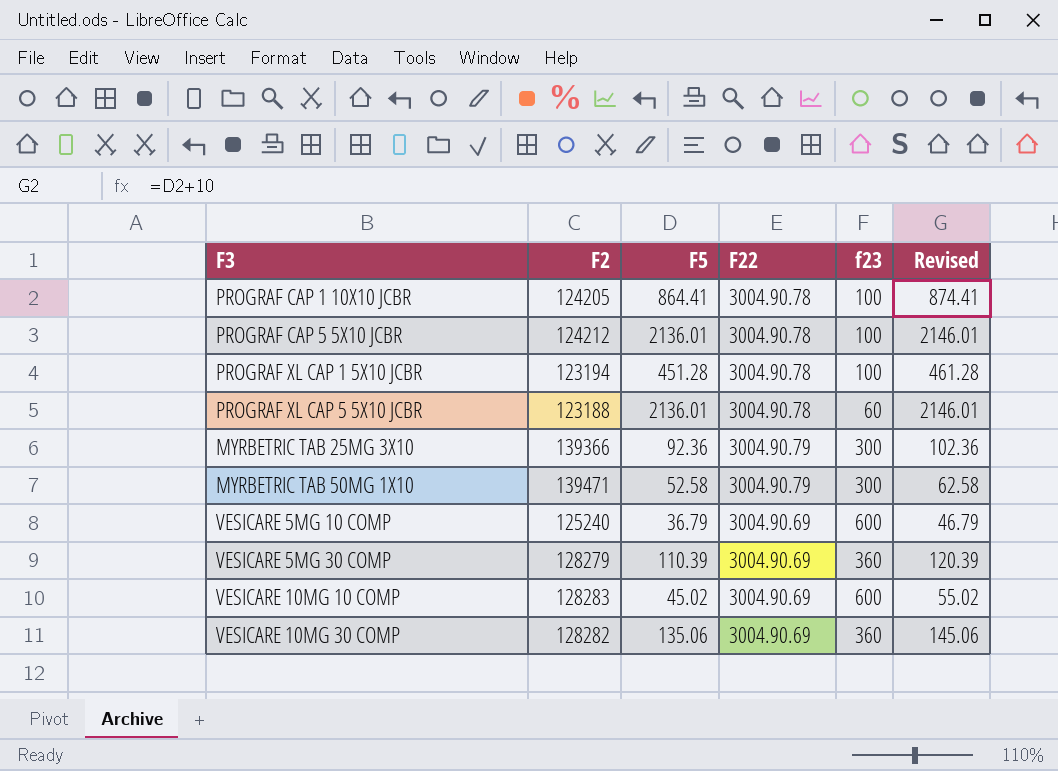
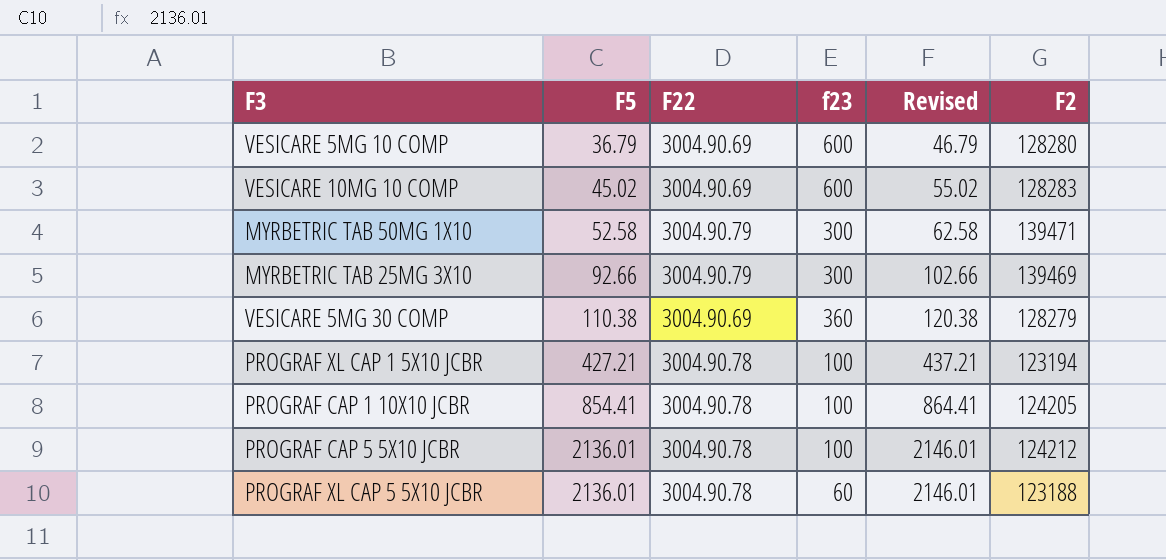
row order: none -> F5 ascending
column F2 | position: 2 -> 6
row VESICARE 10MG 30 COMP: 128282 | 135.06 | 3004.90.69 | 360 | 145.06 -> none
VESICARE 5MG 10 COMP | F2: 125240 -> 128280
MYRBETRIC TAB 25MG 3X10 | F5: 92.36 -> 92.66
MYRBETRIC TAB 25MG 3X10 | Revised: 102.36 -> 102.66
MYRBETRIC TAB 25MG 3X10 | F2: 139366 -> 139469
VESICARE 5MG 30 COMP | F5: 110.39 -> 110.38
VESICARE 5MG 30 COMP | Revised: 120.39 -> 120.38
PROGRAF XL CAP 1 5X10 JCBR | F5: 451.28 -> 427.21
PROGRAF XL CAP 1 5X10 JCBR | Revised: 461.28 -> 437.21
PROGRAF CAP 1 10X10 JCBR | F5: 864.41 -> 854.41
PROGRAF CAP 1 10X10 JCBR | Revised: 874.41 -> 864.41

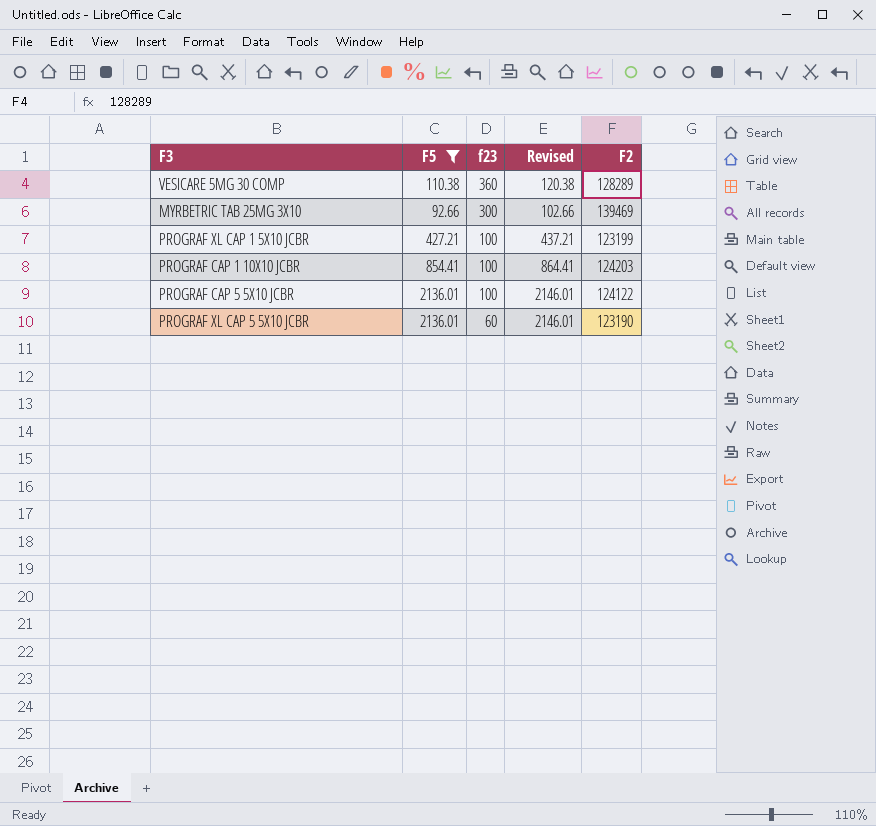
filter: none -> F5 >= 92.66
row order: F5 ascending -> f23 descending
column F22 | position: 3 -> none
VESICARE 5MG 30 COMP | F2: 128279 -> 128289
PROGRAF XL CAP 1 5X10 JCBR | F2: 123194 -> 123199
PROGRAF CAP 1 10X10 JCBR | F2: 124205 -> 124203
PROGRAF CAP 5 5X10 JCBR | F2: 124212 -> 124122
PROGRAF XL CAP 5 5X10 JCBR | F2: 123188 -> 123190

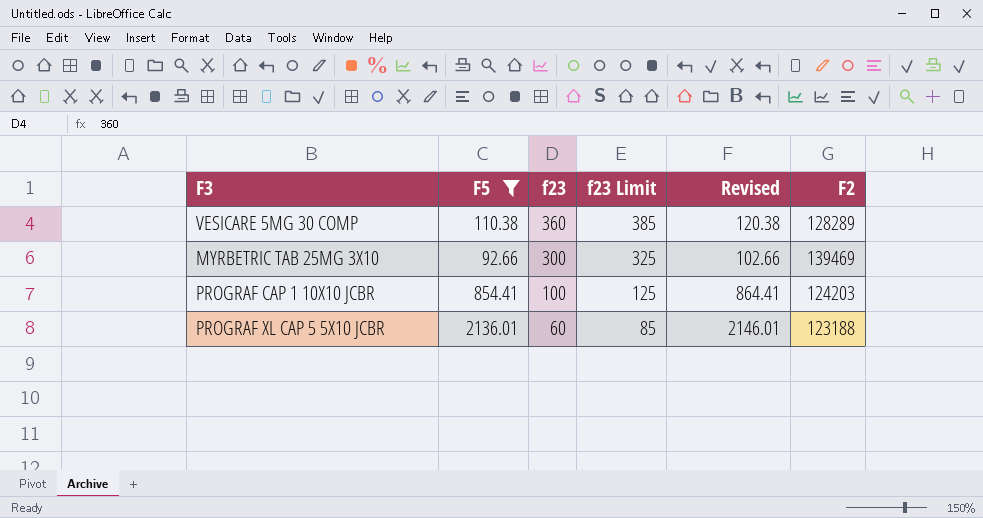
column f23 Limit | formula: none -> [f23] + 25
row PROGRAF XL CAP 1 5X10 JCBR: 427.21 | 100 | 437.21 | 123199 -> none
row PROGRAF CAP 5 5X10 JCBR: 2136.01 | 100 | 2146.01 | 124122 -> none
PROGRAF XL CAP 5 5X10 JCBR | F2: 123190 -> 123188

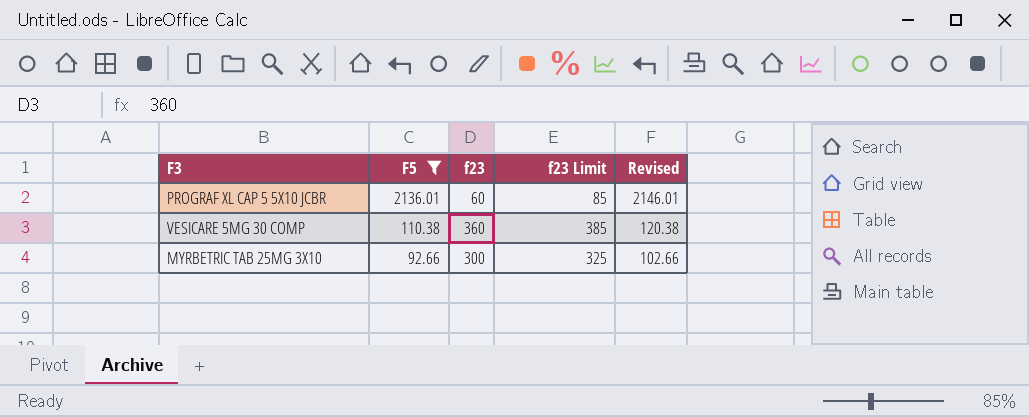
row order: f23 descending -> F5 descending
column F2 | position: 6 -> none
row PROGRAF CAP 1 10X10 JCBR: 854.41 | 100 | 125 | 864.41 | 124203 -> none

